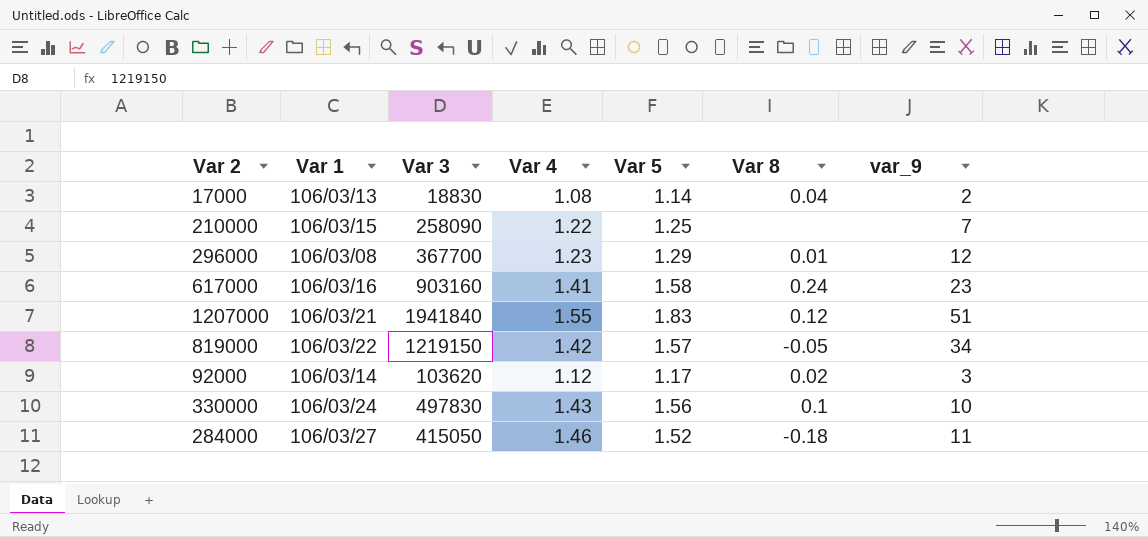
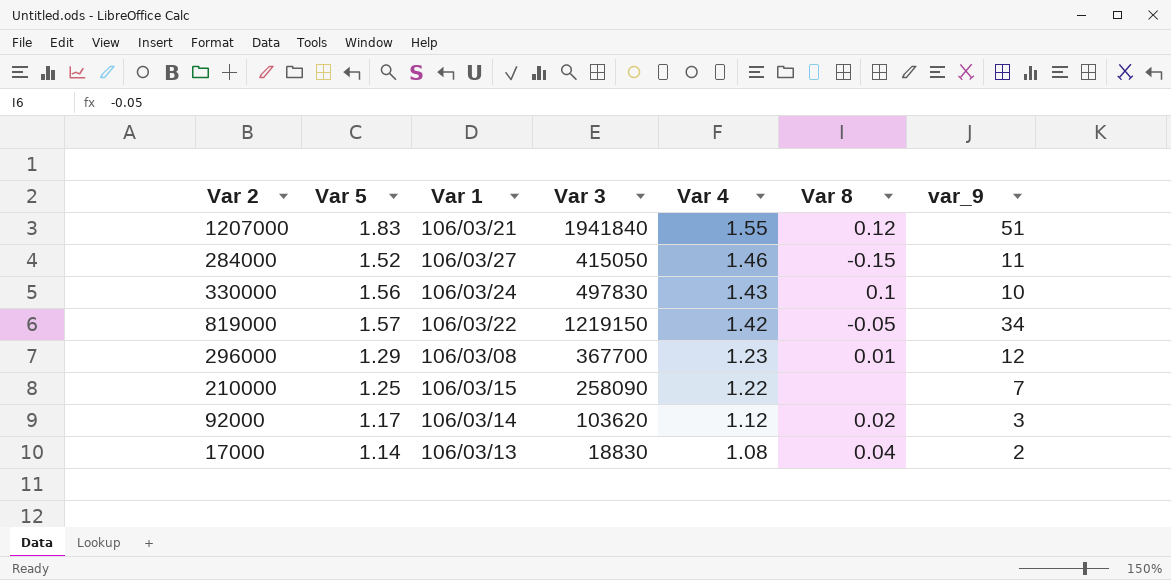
row order: none -> Var 4 descending
column Var 5 | position: 5 -> 2
row 617000: 106/03/16 | 903160 | 1.41 | 1.58 | 0.24 | 23 -> none
284000 | Var 8: -0.18 -> -0.15

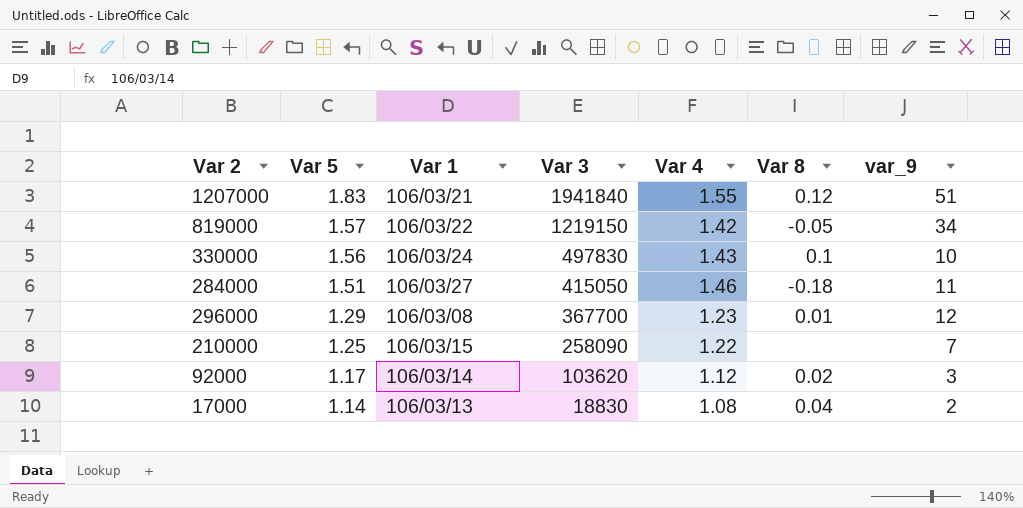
row order: Var 4 descending -> Var 5 descending
284000 | Var 5: 1.52 -> 1.51
284000 | Var 8: -0.15 -> -0.18

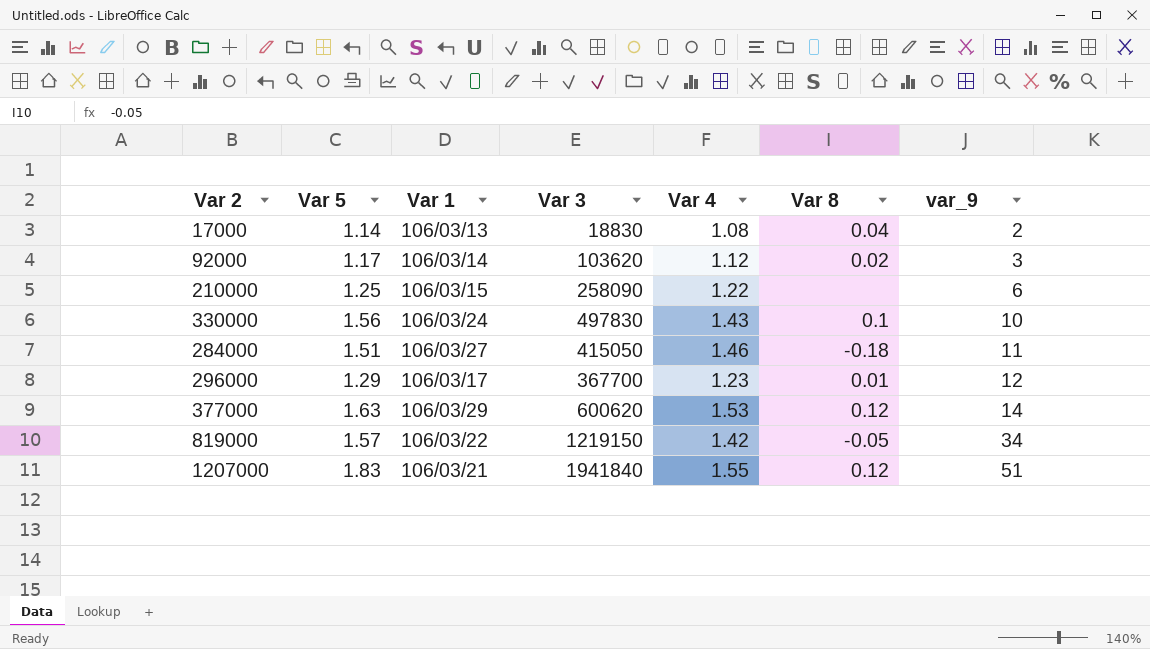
row order: Var 5 descending -> var_9 ascending
210000 | var_9: 7 -> 6
296000 | Var 1: 106/03/08 -> 106/03/17
row 377000: none -> 1.63 | 106/03/29 | 600620 | 1.53 | 0.12 | 14

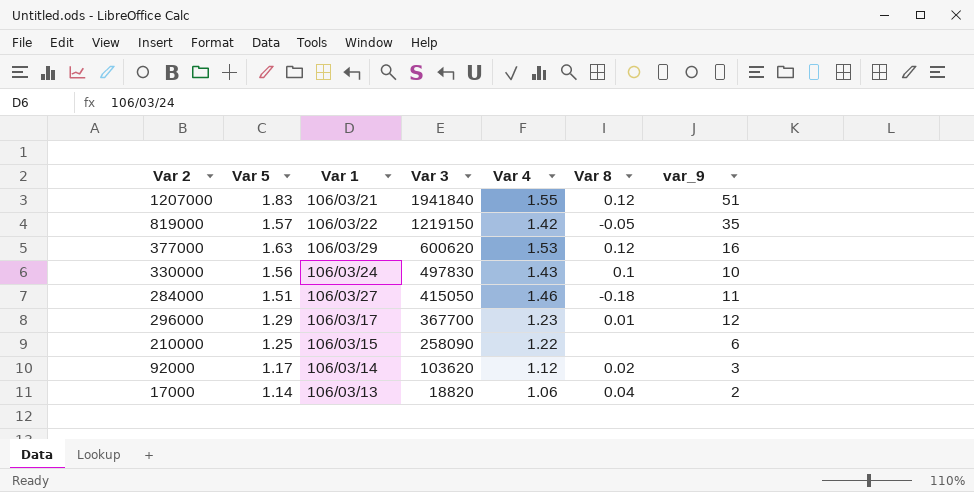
row order: var_9 ascending -> Var 3 descending
819000 | var_9: 34 -> 35
377000 | var_9: 14 -> 16
17000 | Var 3: 18830 -> 18820
17000 | Var 4: 1.08 -> 1.06

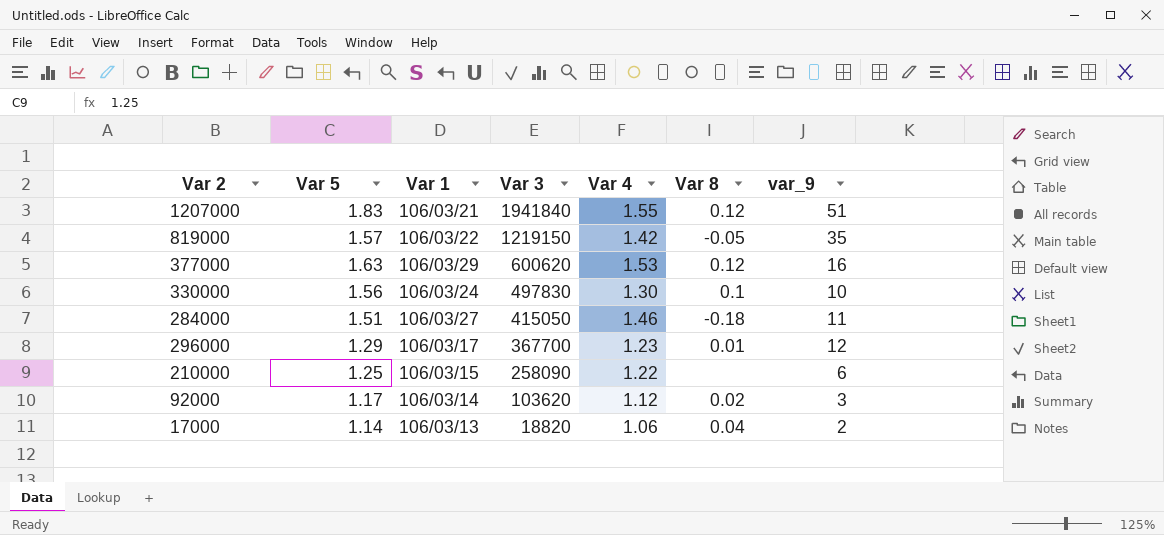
330000 | Var 4: 1.43 -> 1.30

